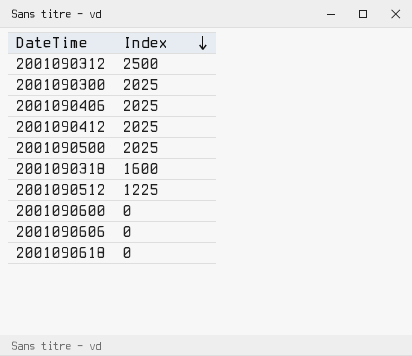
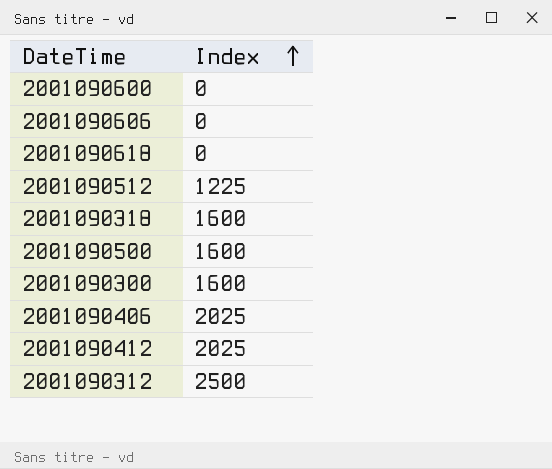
row order: Index descending -> Index ascending
2001090500 | Index: 2025 -> 1600
2001090300 | Index: 2025 -> 1600

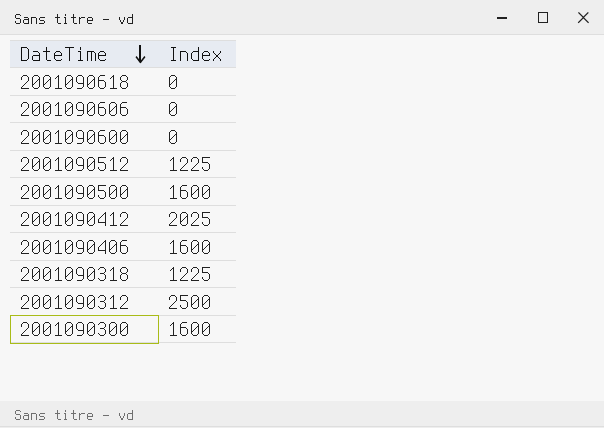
row order: Index ascending -> DateTime descending
2001090406 | Index: 2025 -> 1600
2001090318 | Index: 1600 -> 1225

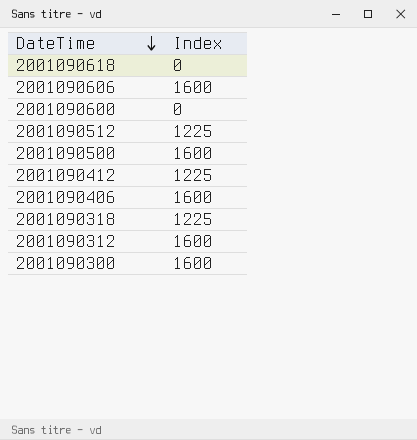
2001090606 | Index: 0 -> 1600
2001090412 | Index: 2025 -> 1225
2001090312 | Index: 2500 -> 1600

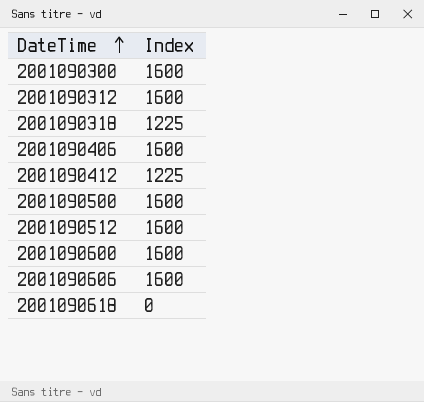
row order: DateTime descending -> DateTime ascending
2001090512 | Index: 1225 -> 1600
2001090600 | Index: 0 -> 1600

